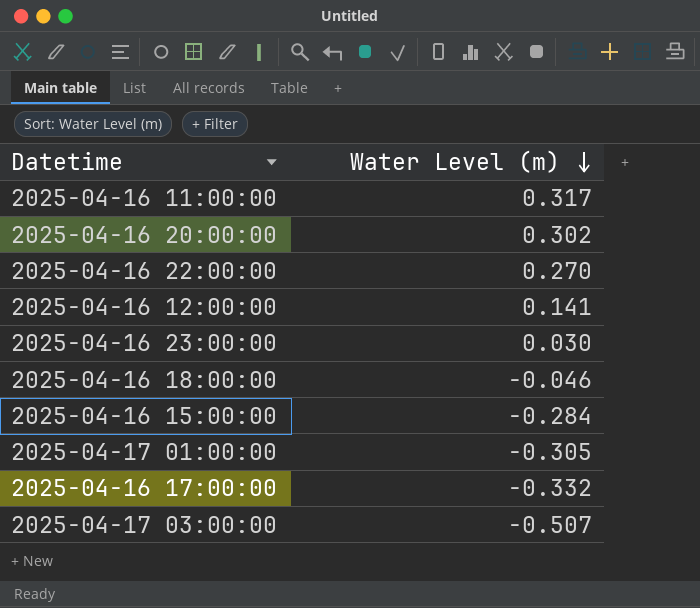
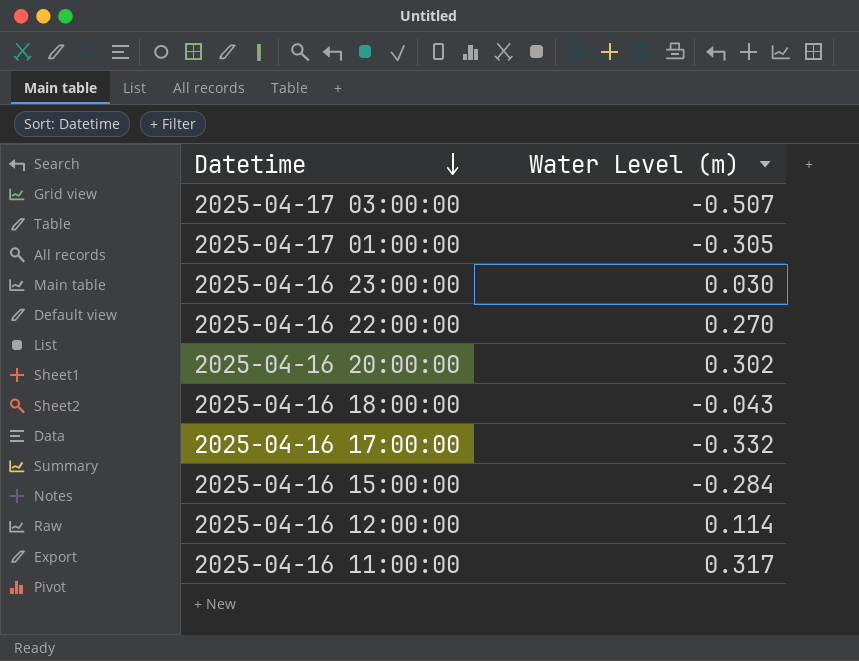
row order: Water Level (m) descending -> Datetime descending
2025-04-16 18:00:00 | Water Level (m): -0.046 -> -0.043
2025-04-16 12:00:00 | Water Level (m): 0.141 -> 0.114

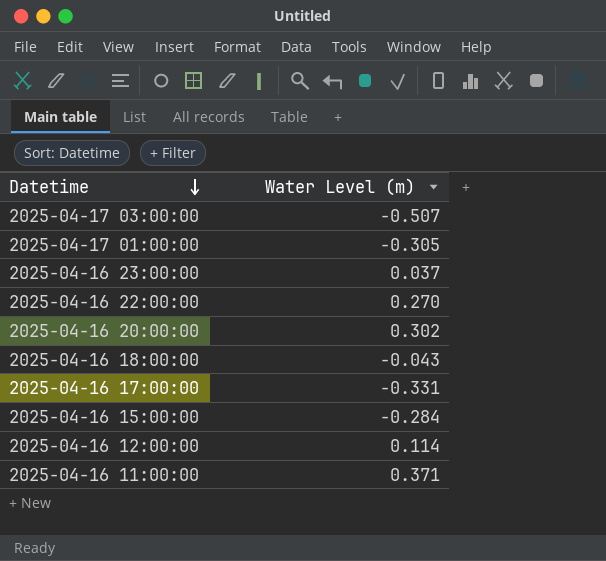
2025-04-16 23:00:00 | Water Level (m): 0.030 -> 0.037
2025-04-16 17:00:00 | Water Level (m): -0.332 -> -0.331
2025-04-16 11:00:00 | Water Level (m): 0.317 -> 0.371

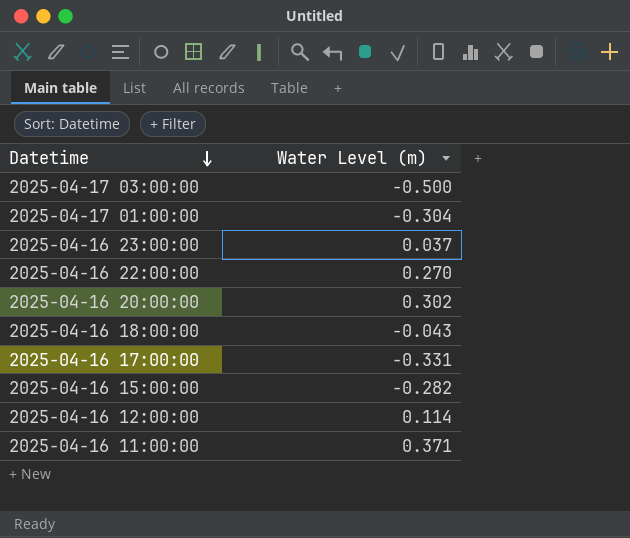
2025-04-17 03:00:00 | Water Level (m): -0.507 -> -0.500
2025-04-17 01:00:00 | Water Level (m): -0.305 -> -0.304
2025-04-16 15:00:00 | Water Level (m): -0.284 -> -0.282

